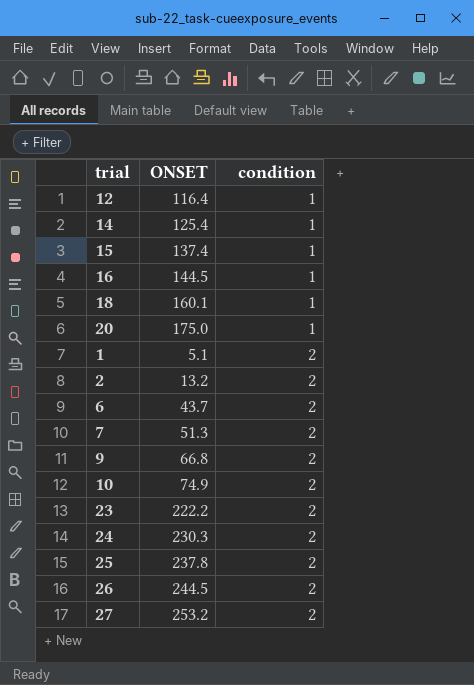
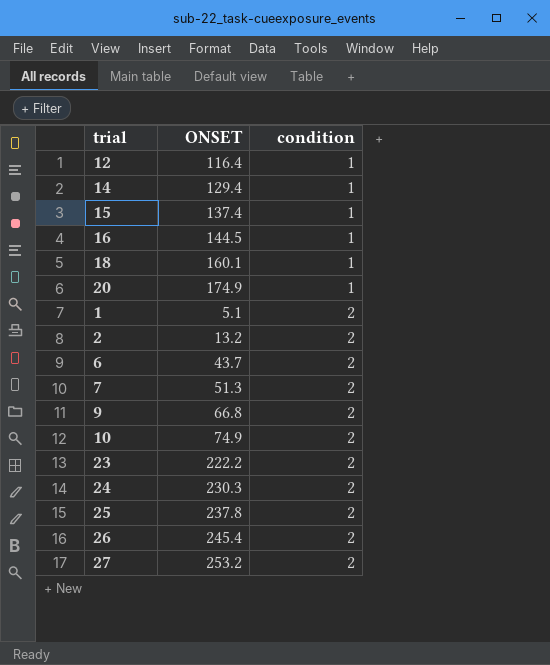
14 | ONSET: 125.4 -> 129.4
20 | ONSET: 175.0 -> 174.9
26 | ONSET: 244.5 -> 245.4

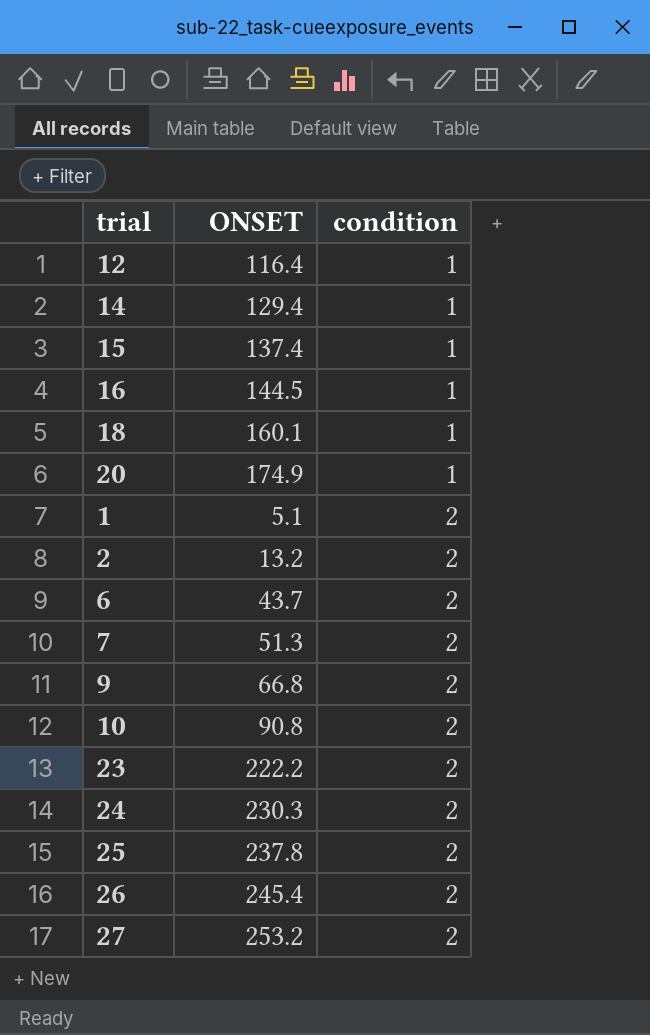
10 | ONSET: 74.9 -> 90.8

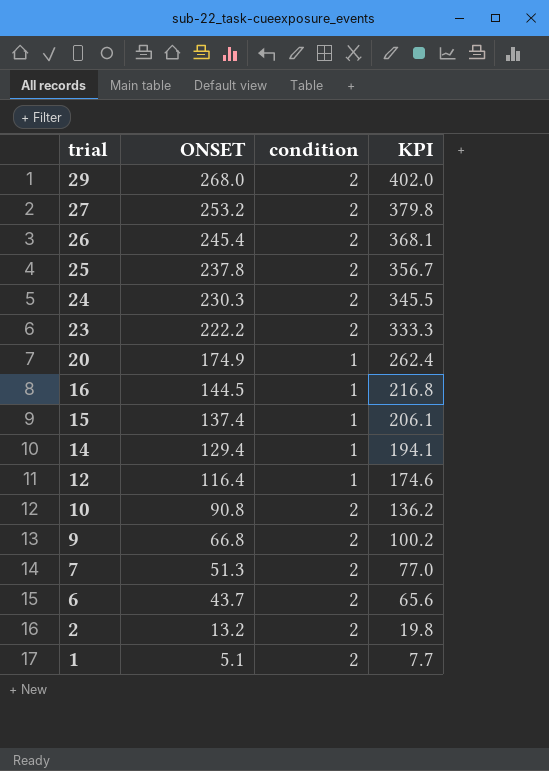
row order: condition ascending -> trial descending
column KPI | formula: none -> [ONSET] * 1.5
row 18: 160.1 | 1 -> none
row 29: none -> 268.0 | 2 | 402.0

